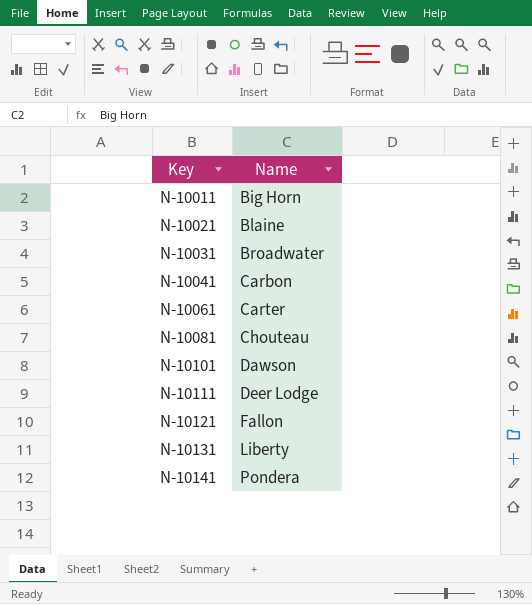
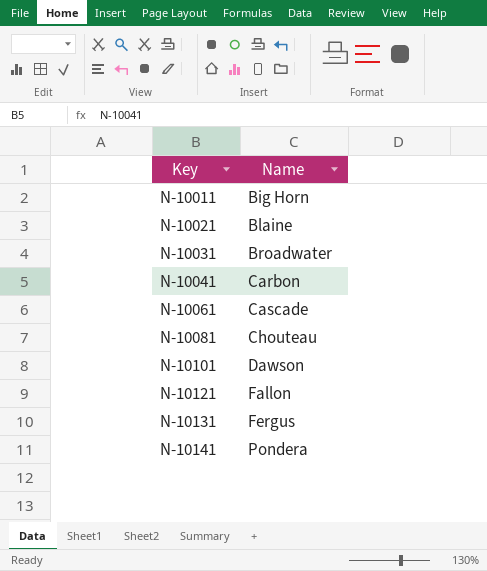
row N-10111: Deer Lodge -> none
N-10061 | Name: Carter -> Cascade
N-10131 | Name: Liberty -> Fergus

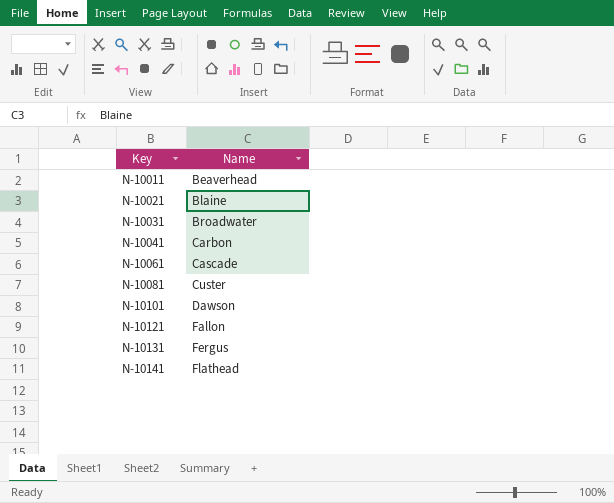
N-10011 | Name: Big Horn -> Beaverhead
N-10081 | Name: Chouteau -> Custer
N-10141 | Name: Pondera -> Flathead

